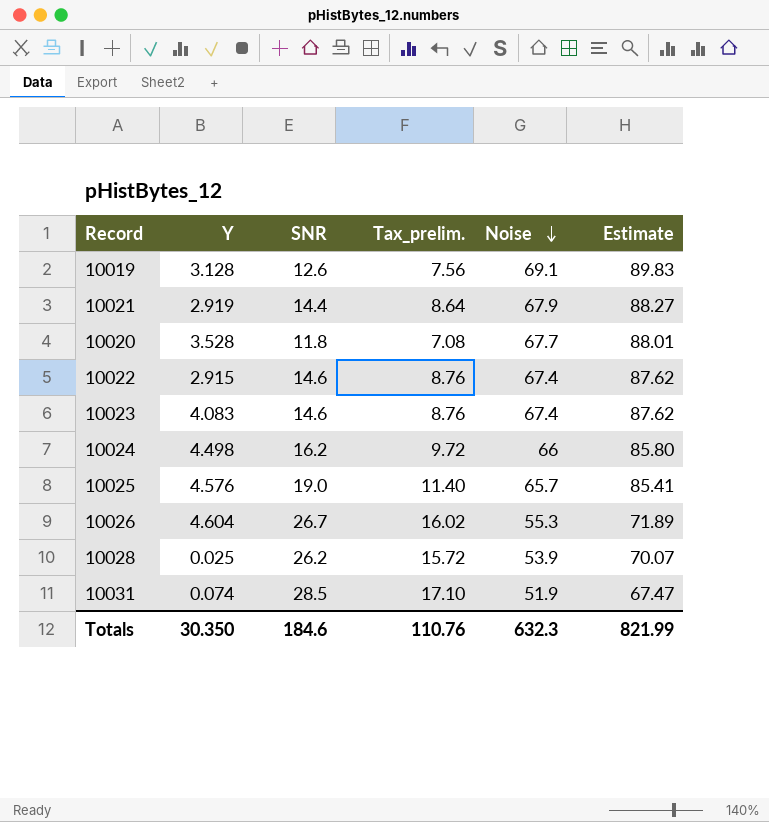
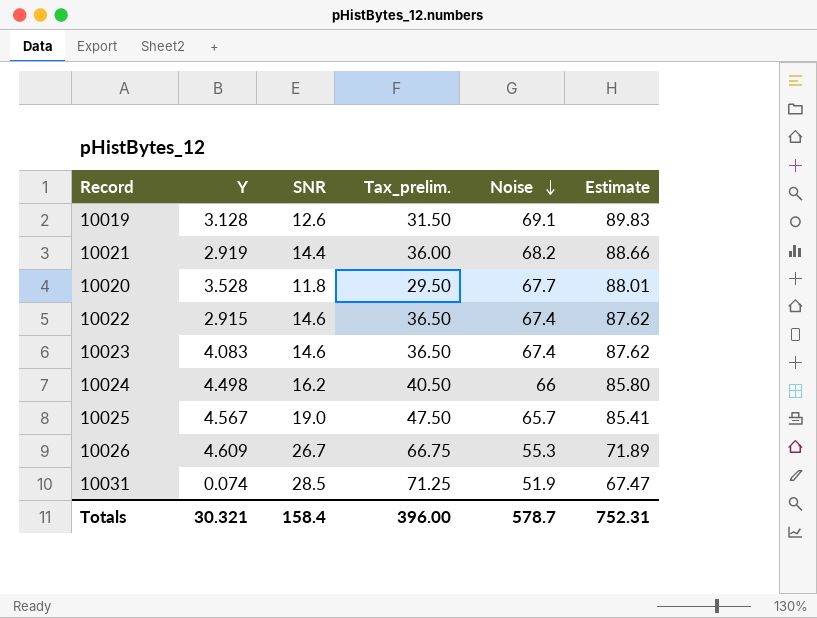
column Tax_prelim. | formula: [SNR] * 0.6 -> [SNR] * 2.5
row 10028: 0.025 | 26.2 | 15.72 | 53.9 | 70.07 -> none
10021 | Noise: 67.9 -> 68.2
10021 | Estimate: 88.27 -> 88.66
10025 | Y: 4.576 -> 4.567
10026 | Y: 4.604 -> 4.609
Totals | Y: 30.350 -> 30.321
Totals | SNR: 184.6 -> 158.4
Totals | Tax_prelim.: 110.76 -> 396.00
Totals | Noise: 632.3 -> 578.7
Totals | Estimate: 821.99 -> 752.31

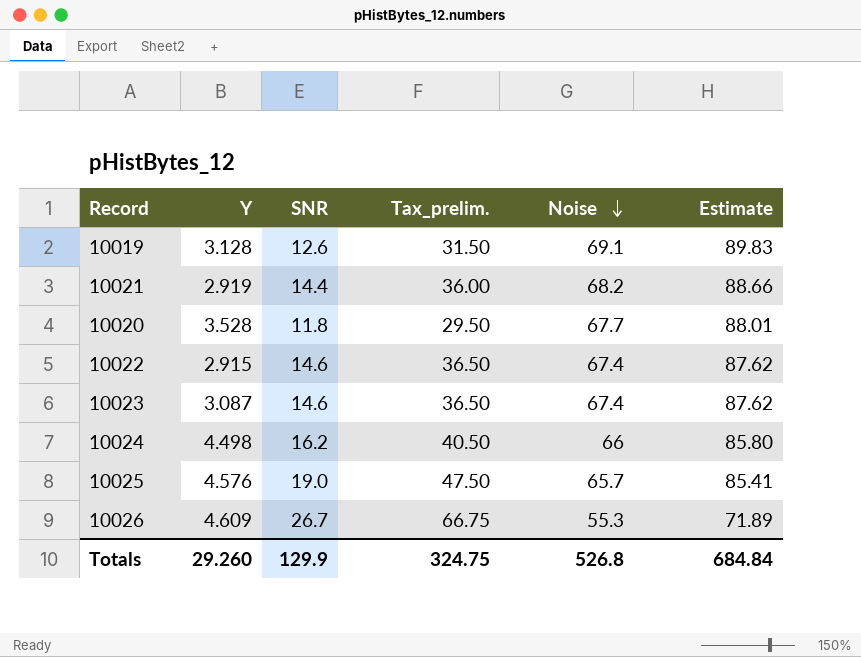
row 10031: 0.074 | 28.5 | 71.25 | 51.9 | 67.47 -> none
10023 | Y: 4.083 -> 3.087
10025 | Y: 4.567 -> 4.576
Totals | Y: 30.321 -> 29.260
Totals | SNR: 158.4 -> 129.9
Totals | Tax_prelim.: 396.00 -> 324.75
Totals | Noise: 578.7 -> 526.8
Totals | Estimate: 752.31 -> 684.84

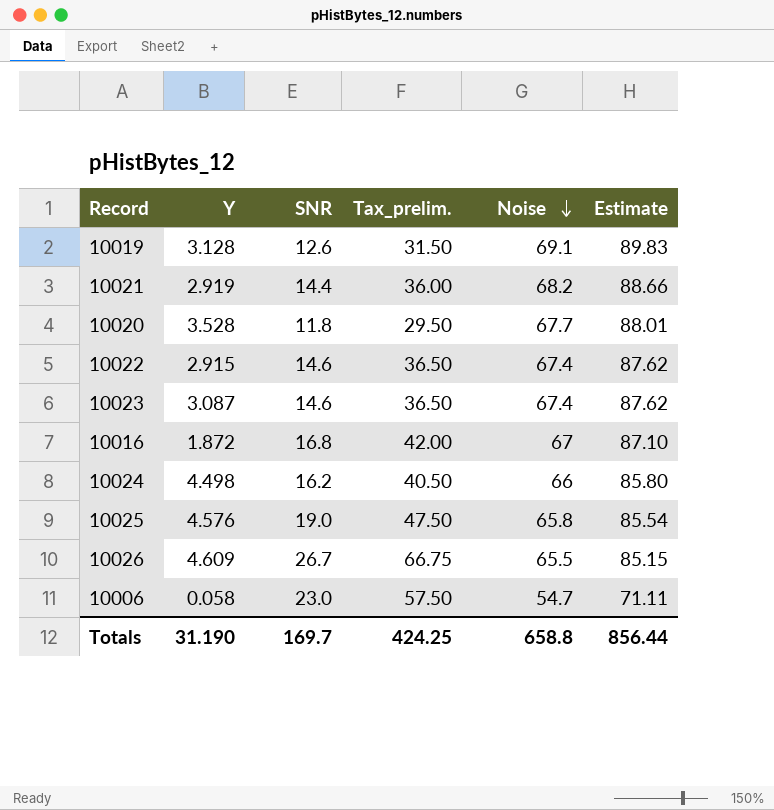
row 10016: none -> 1.872 | 16.8 | 42.00 | 67 | 87.10
10025 | Noise: 65.7 -> 65.8
10025 | Estimate: 85.41 -> 85.54
10026 | Noise: 55.3 -> 65.5
10026 | Estimate: 71.89 -> 85.15
row 10006: none -> 0.058 | 23.0 | 57.50 | 54.7 | 71.11
Totals | Y: 29.260 -> 31.190
Totals | SNR: 129.9 -> 169.7
Totals | Tax_prelim.: 324.75 -> 424.25
Totals | Noise: 526.8 -> 658.8
Totals | Estimate: 684.84 -> 856.44

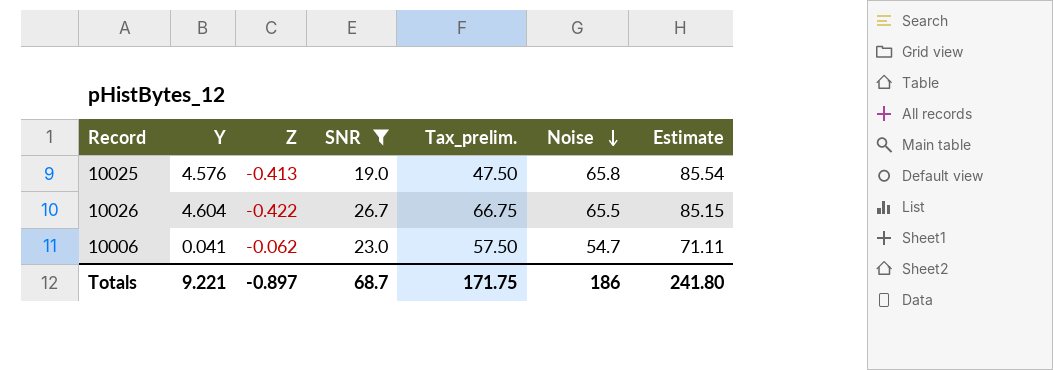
filter: none -> SNR >= 19.0
column Z | position: none -> 3
10026 | Y: 4.609 -> 4.604
10006 | Y: 0.058 -> 0.041
Totals | Y: 31.190 -> 9.221
Totals | SNR: 169.7 -> 68.7
Totals | Tax_prelim.: 424.25 -> 171.75
Totals | Noise: 658.8 -> 186
Totals | Estimate: 856.44 -> 241.80

